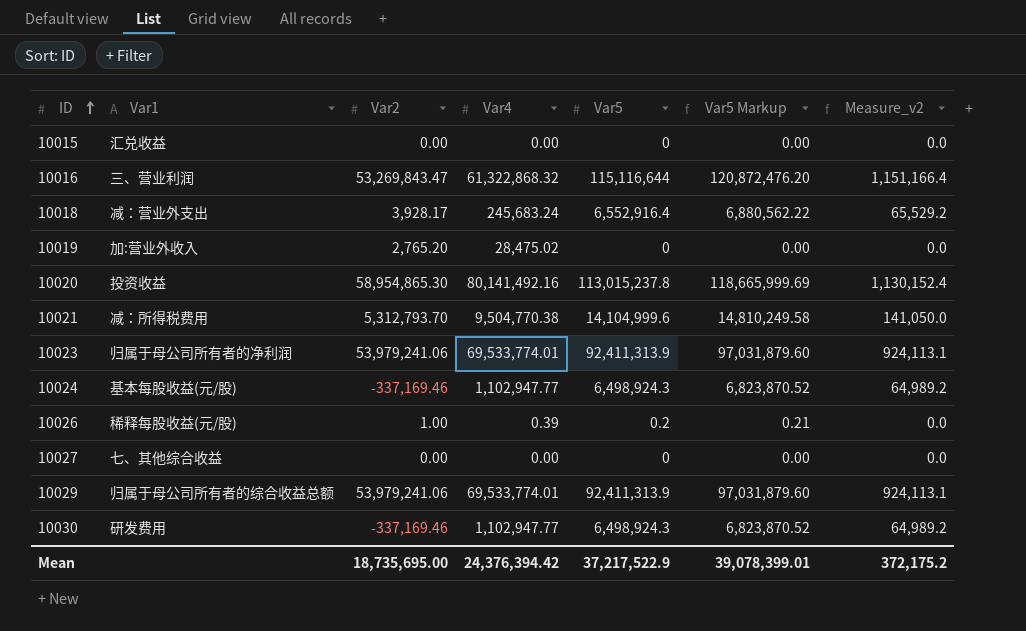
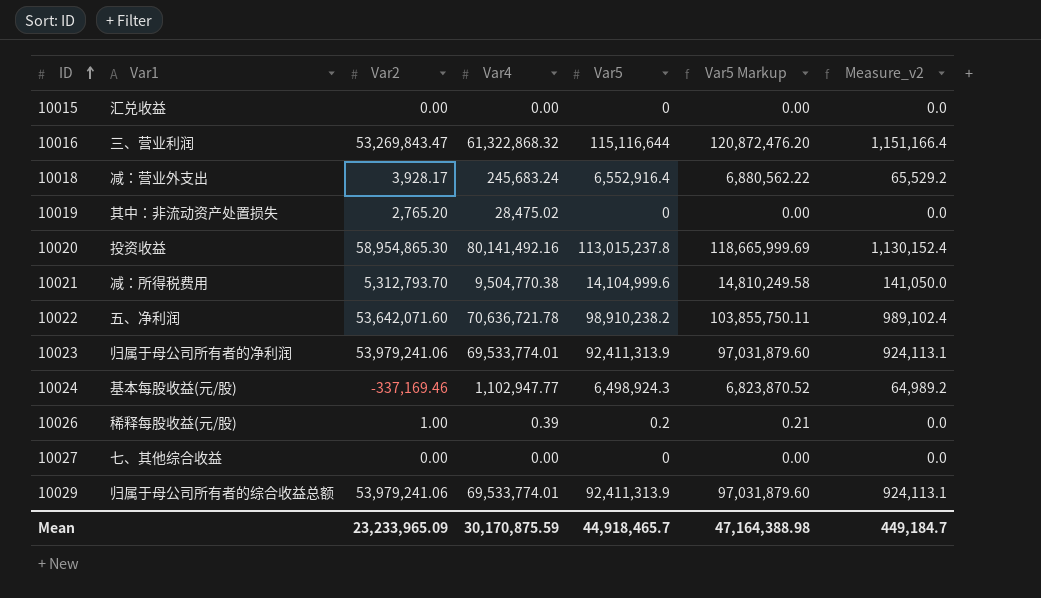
row 10030: 研发费用 | -337,169.46 | 1,102,947.77 | 6,498,924.3 | 6,823,870.52 | 64,989.2 -> none
10019 | Var1: 加:营业外收入 -> 其中：非流动资产处置损失
row 10022: none -> 五、净利润 | 53,642,071.60 | 70,636,721.78 | 98,910,238.2 | 103,855,750.11 | 989,102.4
Mean | Var2: 18,735,695.00 -> 23,233,965.09
Mean | Var4: 24,376,394.42 -> 30,170,875.59
Mean | Var5: 37,217,522.9 -> 44,918,465.7
Mean | Var5 Markup: 39,078,399.01 -> 47,164,388.98
Mean | Measure_v2: 372,175.2 -> 449,184.7

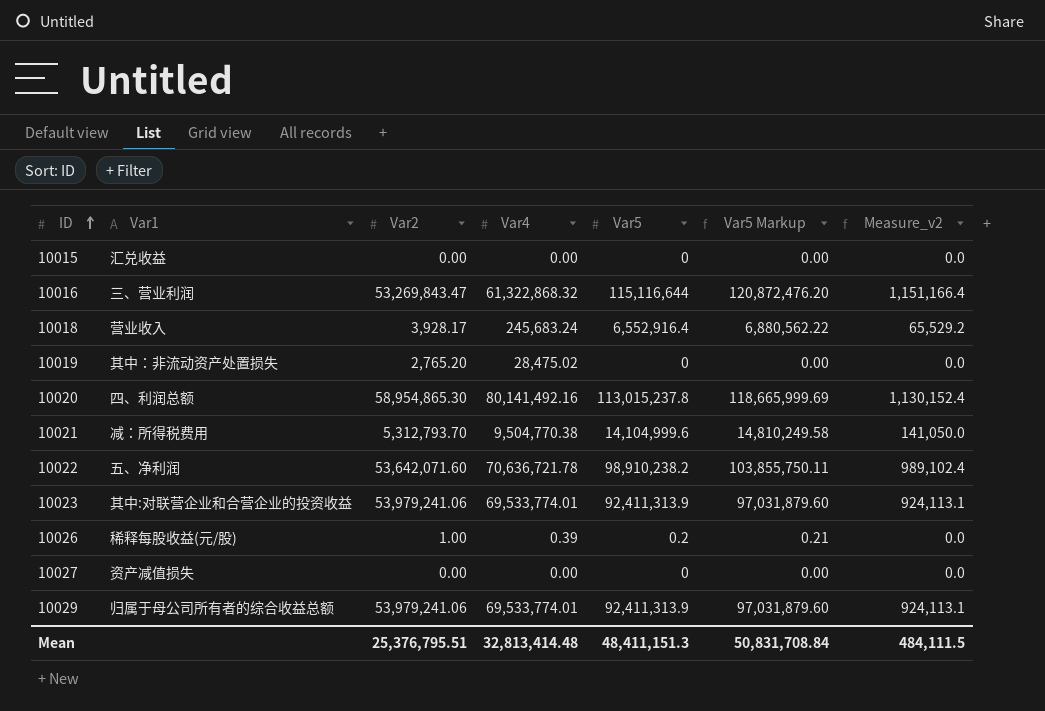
row 10024: 基本每股收益(元/股) | -337,169.46 | 1,102,947.77 | 6,498,924.3 | 6,823,870.52 | 64,989.2 -> none
10018 | Var1: 减：营业外支出 -> 营业收入
10020 | Var1: 投资收益 -> 四、利润总额
10023 | Var1: 归属于母公司所有者的净利润 -> 其中:对联营企业和合营企业的投资收益
10027 | Var1: 七、其他综合收益 -> 资产减值损失
Mean | Var2: 23,233,965.09 -> 25,376,795.51
Mean | Var4: 30,170,875.59 -> 32,813,414.48
Mean | Var5: 44,918,465.7 -> 48,411,151.3
Mean | Var5 Markup: 47,164,388.98 -> 50,831,708.84
Mean | Measure_v2: 449,184.7 -> 484,111.5

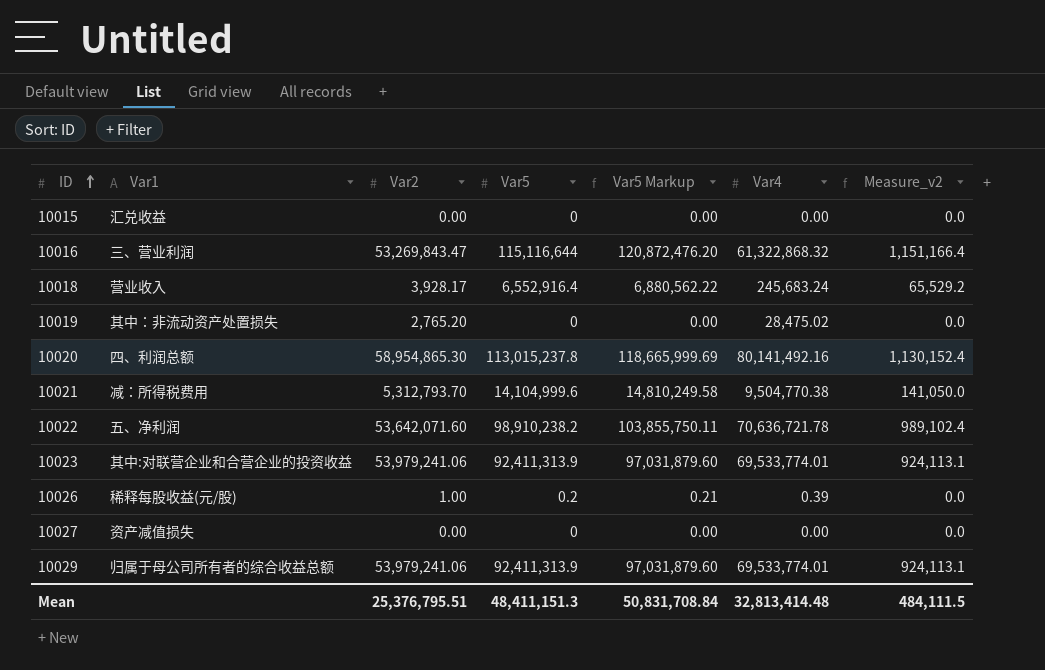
column Var4 | position: 4 -> 6

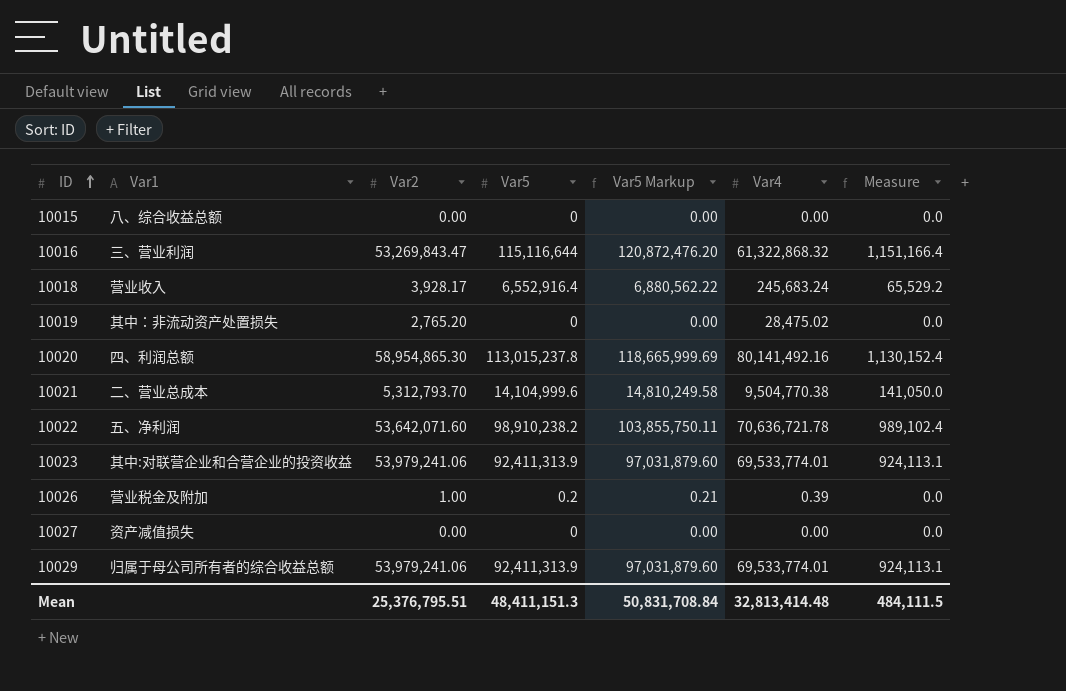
column name: Measure_v2 -> Measure
10015 | Var1: 汇兑收益 -> 八、综合收益总额
10021 | Var1: 减：所得税费用 -> 二、营业总成本
10026 | Var1: 稀释每股收益(元/股) -> 营业税金及附加

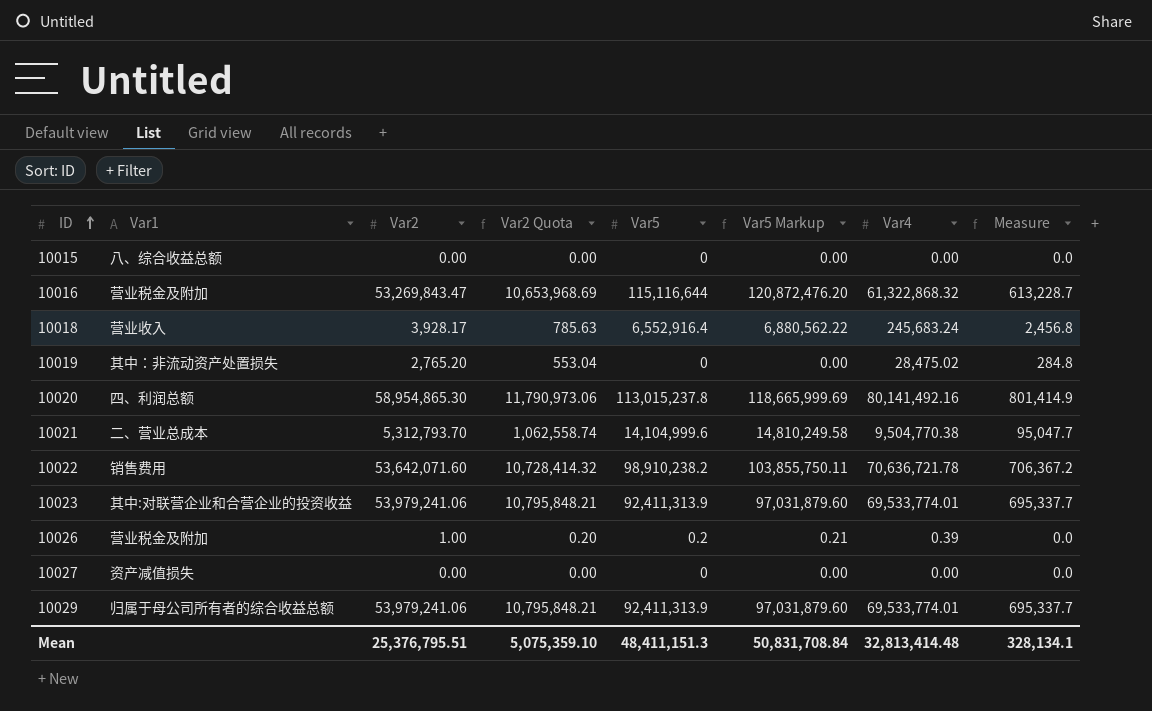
column Var2 Quota | formula: none -> [Var2] * 0.2
column Measure | formula: [Var5] * 0.01 -> [Var4] * 0.01
10016 | Var1: 三、营业利润 -> 营业税金及附加
10022 | Var1: 五、净利润 -> 销售费用
Mean | Measure: 484,111.5 -> 328,134.1

